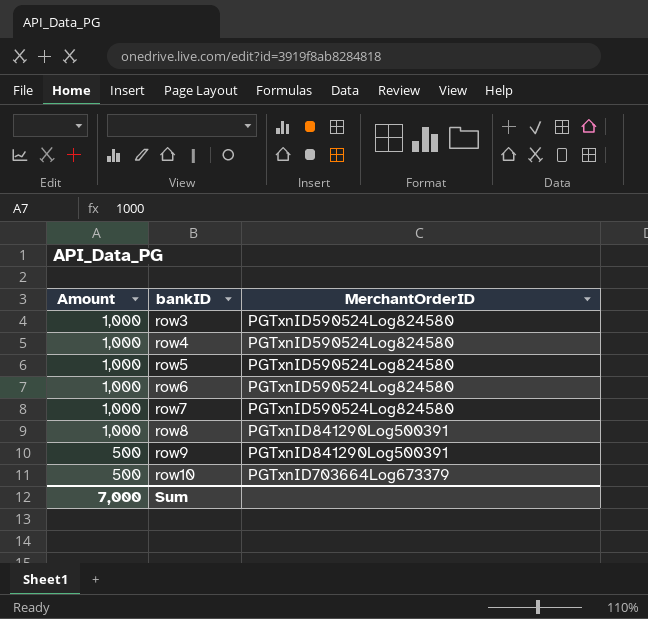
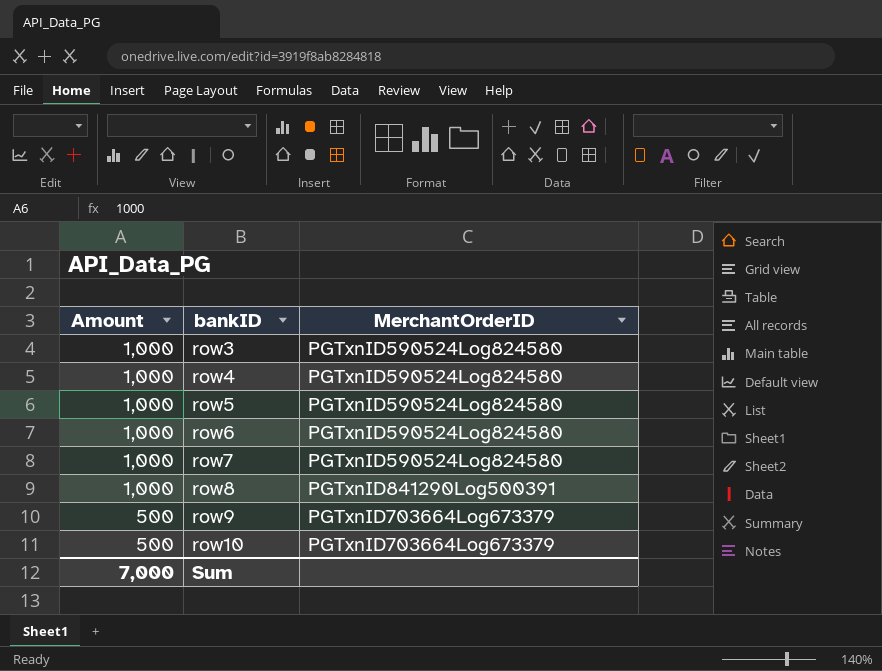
row9 | MerchantOrderID: PGTxnID841290Log500391 -> PGTxnID703664Log673379

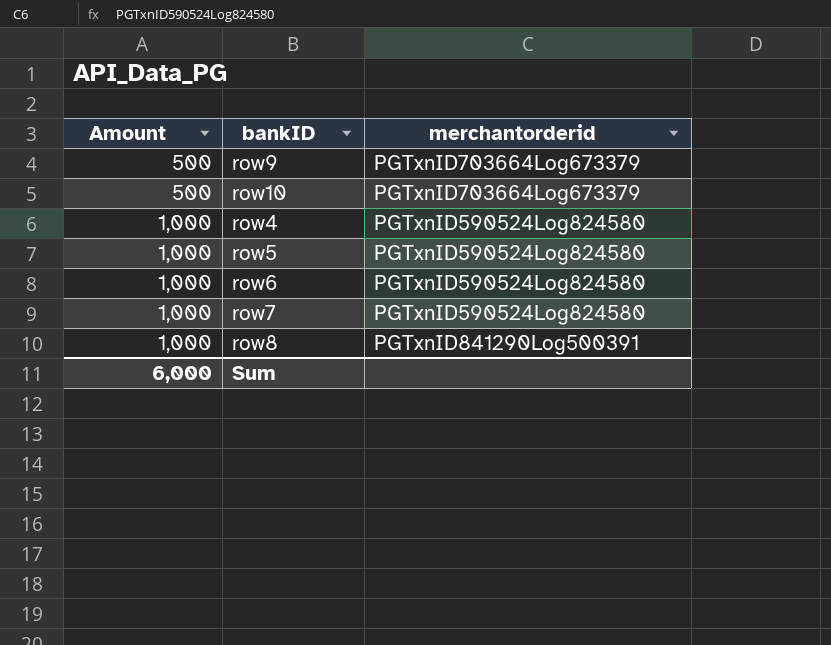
row order: Amount descending -> Amount ascending
column name: MerchantOrderID -> merchantorderid
row row3: 1,000 | PGTxnID590524Log824580 -> none
Sum | Amount: 7,000 -> 6,000

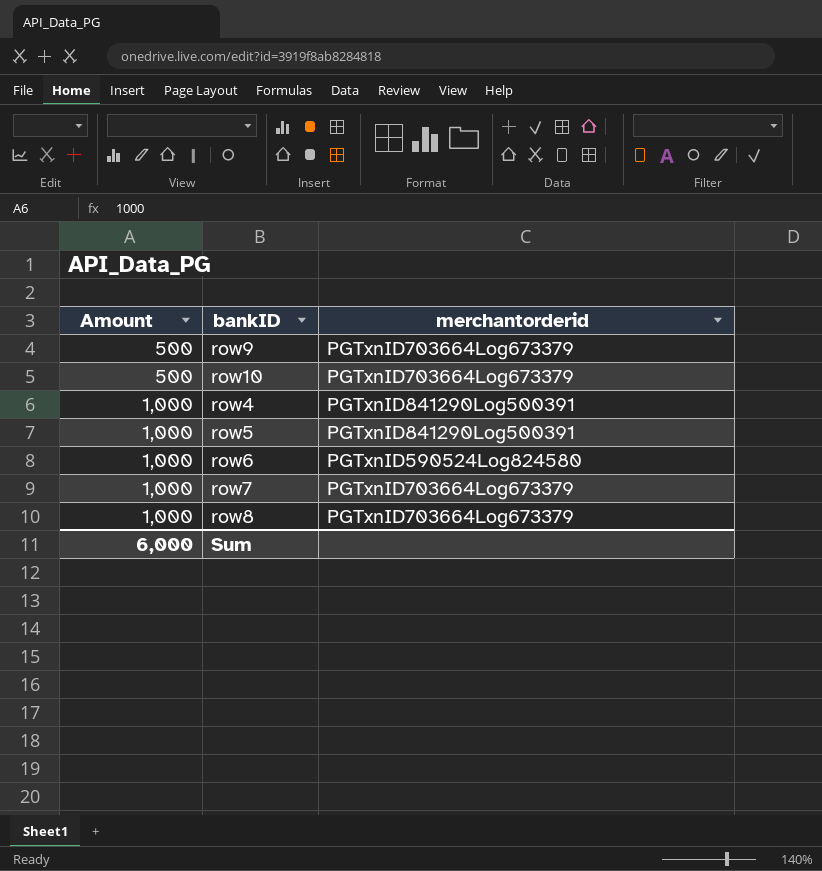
row4 | merchantorderid: PGTxnID590524Log824580 -> PGTxnID841290Log500391
row5 | merchantorderid: PGTxnID590524Log824580 -> PGTxnID841290Log500391
row7 | merchantorderid: PGTxnID590524Log824580 -> PGTxnID703664Log673379
row8 | merchantorderid: PGTxnID841290Log500391 -> PGTxnID703664Log673379

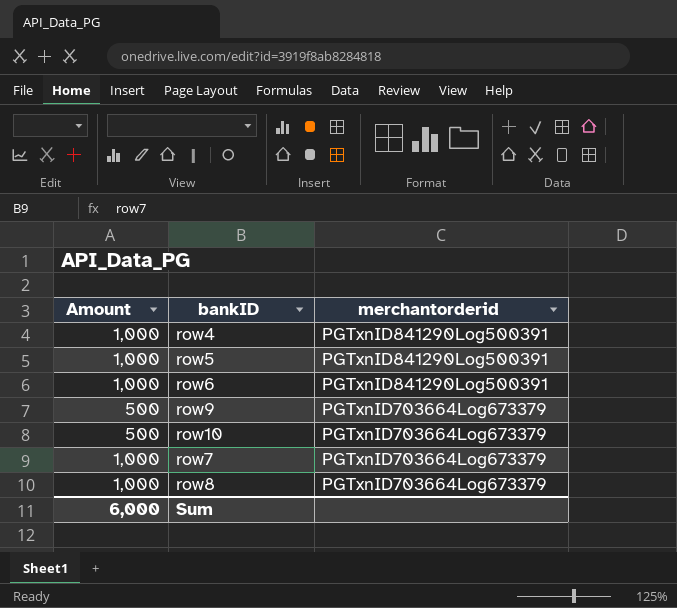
row order: Amount ascending -> merchantorderid descending
row6 | merchantorderid: PGTxnID590524Log824580 -> PGTxnID841290Log500391

